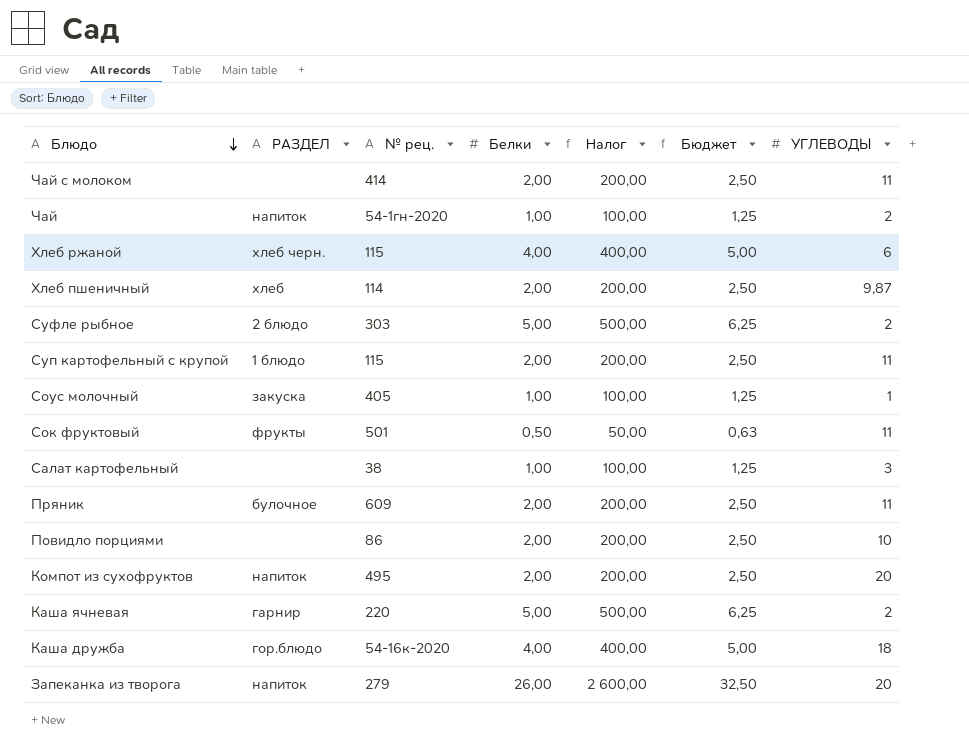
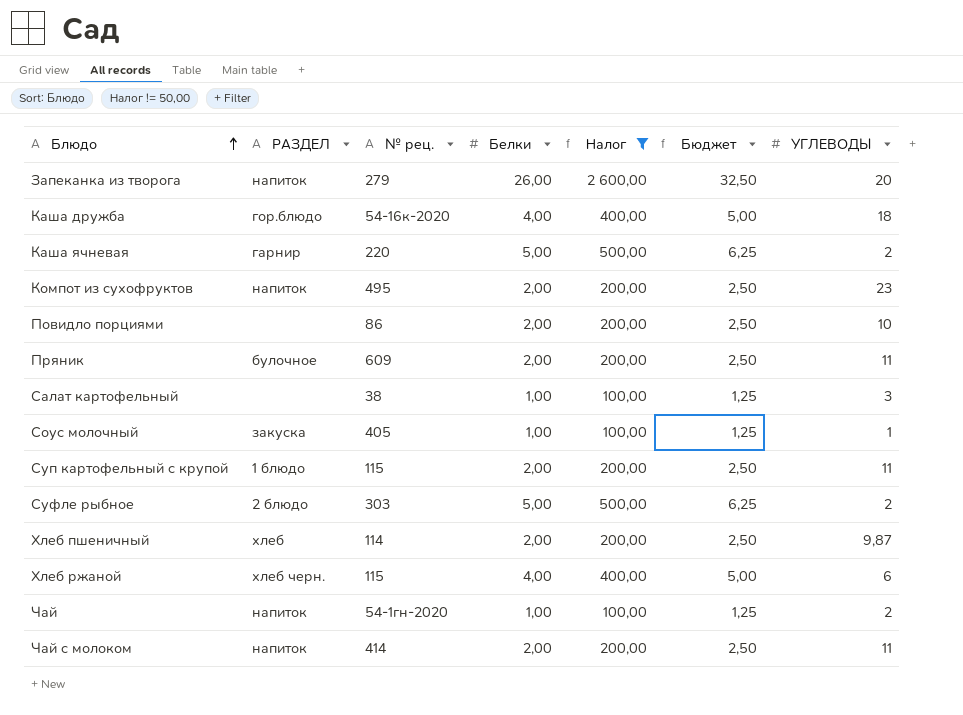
filter: none -> Налог != 50,00
row order: Блюдо descending -> Блюдо ascending
Компот из сухофруктов | УГЛЕВОДЫ: 20 -> 23
Чай с молоком | РАЗДЕЛ: none -> напиток

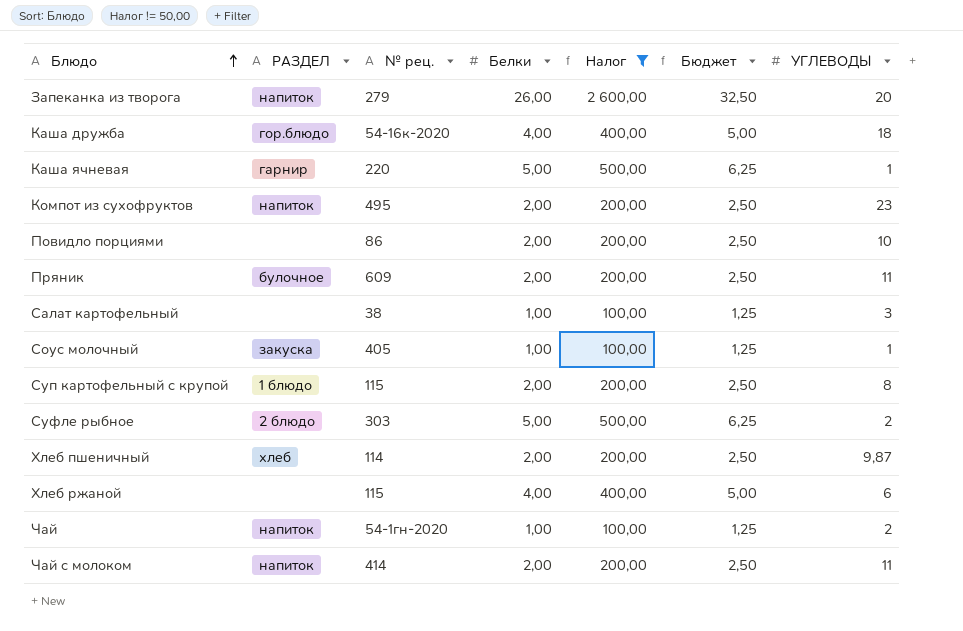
Каша ячневая | УГЛЕВОДЫ: 2 -> 1
Суп картофельный с крупой | УГЛЕВОДЫ: 11 -> 8
Хлеб ржаной | РАЗДЕЛ: хлеб черн. -> none

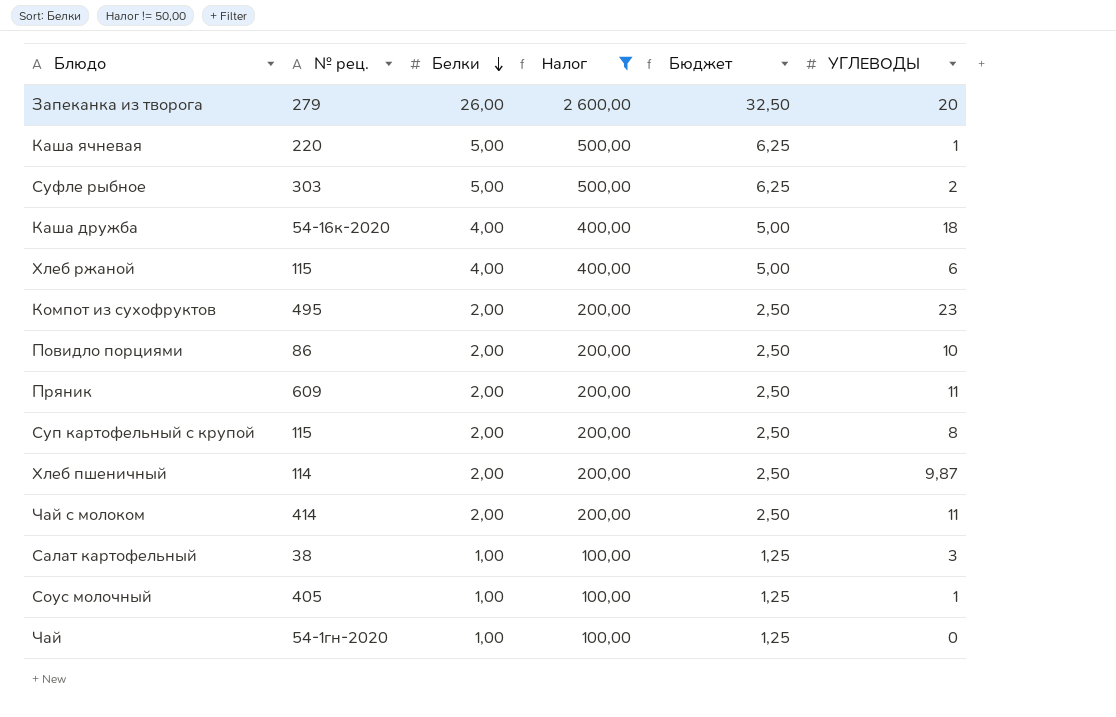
row order: Блюдо ascending -> Белки descending
column РАЗДЕЛ | position: 2 -> none
Чай | УГЛЕВОДЫ: 2 -> 0

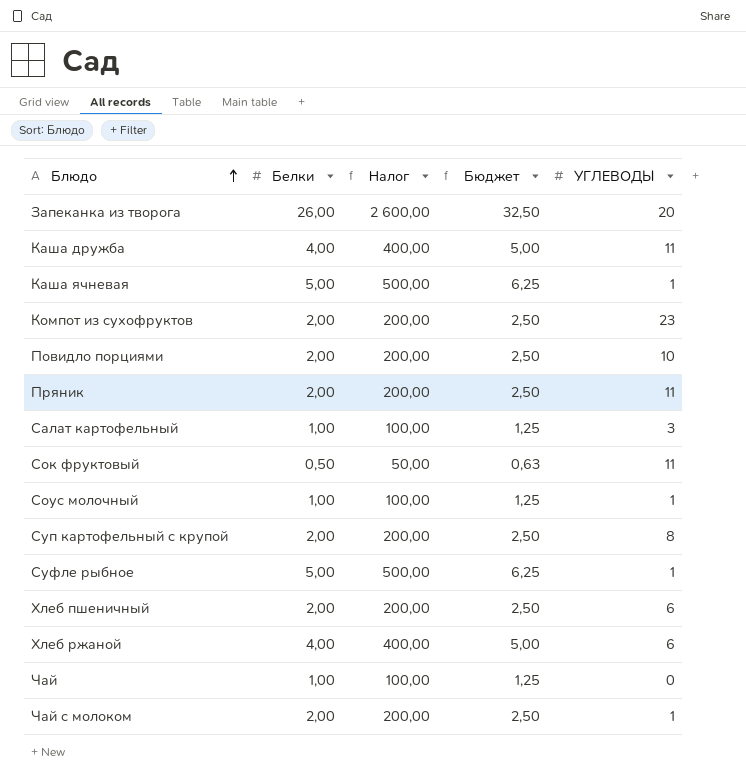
filter: Налог != 50,00 -> none
row order: Белки descending -> Блюдо ascending
column № рец. | position: 2 -> none
Каша дружба | УГЛЕВОДЫ: 18 -> 11
Суфле рыбное | УГЛЕВОДЫ: 2 -> 1
Хлеб пшеничный | УГЛЕВОДЫ: 9,87 -> 6
Чай с молоком | УГЛЕВОДЫ: 11 -> 1

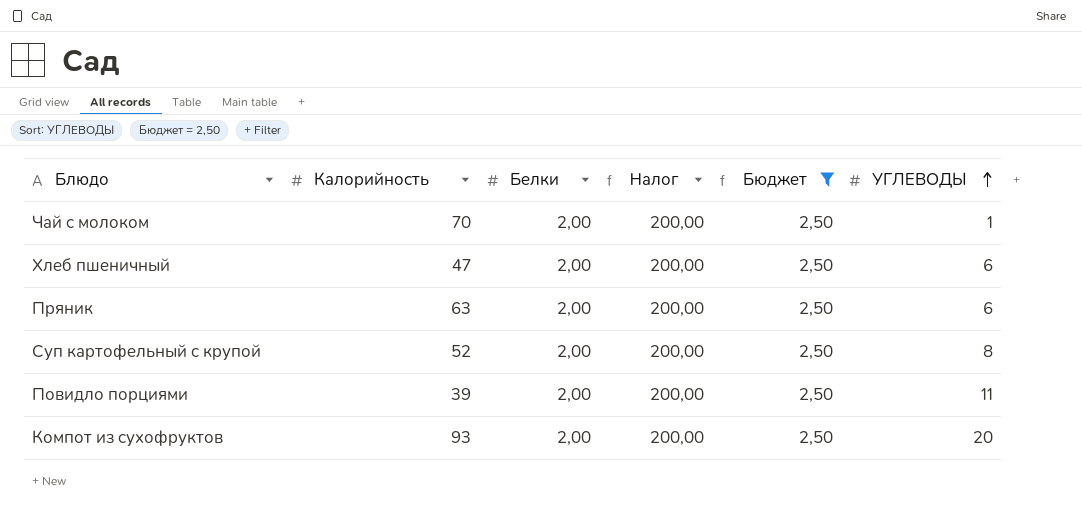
filter: none -> Бюджет = 2,50
row order: Блюдо ascending -> УГЛЕВОДЫ ascending
column Калорийность | position: none -> 2
Пряник | УГЛЕВОДЫ: 11 -> 6
Повидло порциями | УГЛЕВОДЫ: 10 -> 11
Компот из сухофруктов | УГЛЕВОДЫ: 23 -> 20

